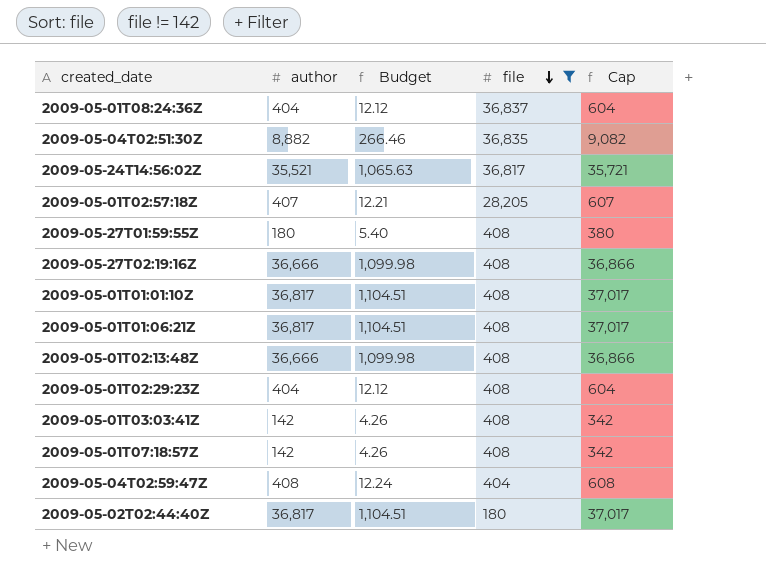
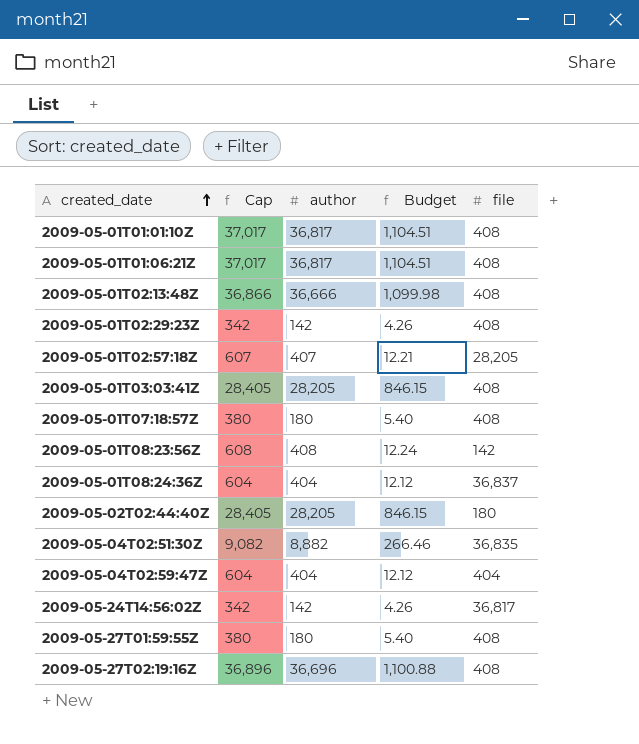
filter: file != 142 -> none
row order: file descending -> created_date ascending
column Cap | position: 5 -> 2
2009-05-01T02:29:23Z | Cap: 604 -> 342
2009-05-01T02:29:23Z | author: 404 -> 142
2009-05-01T02:29:23Z | Budget: 12.12 -> 4.26
2009-05-01T03:03:41Z | Cap: 342 -> 28,405
2009-05-01T03:03:41Z | author: 142 -> 28,205
2009-05-01T03:03:41Z | Budget: 4.26 -> 846.15
2009-05-01T07:18:57Z | Cap: 342 -> 380
2009-05-01T07:18:57Z | author: 142 -> 180
2009-05-01T07:18:57Z | Budget: 4.26 -> 5.40
2009-05-02T02:44:40Z | Cap: 37,017 -> 28,405
2009-05-02T02:44:40Z | author: 36,817 -> 28,205
2009-05-02T02:44:40Z | Budget: 1,104.51 -> 846.15
2009-05-04T02:59:47Z | Cap: 608 -> 604
2009-05-04T02:59:47Z | author: 408 -> 404
2009-05-04T02:59:47Z | Budget: 12.24 -> 12.12
2009-05-24T14:56:02Z | Cap: 35,721 -> 342
2009-05-24T14:56:02Z | author: 35,521 -> 142
2009-05-24T14:56:02Z | Budget: 1,065.63 -> 4.26
2009-05-27T02:19:16Z | Cap: 36,866 -> 36,896
2009-05-27T02:19:16Z | author: 36,666 -> 36,696
2009-05-27T02:19:16Z | Budget: 1,099.98 -> 1,100.88

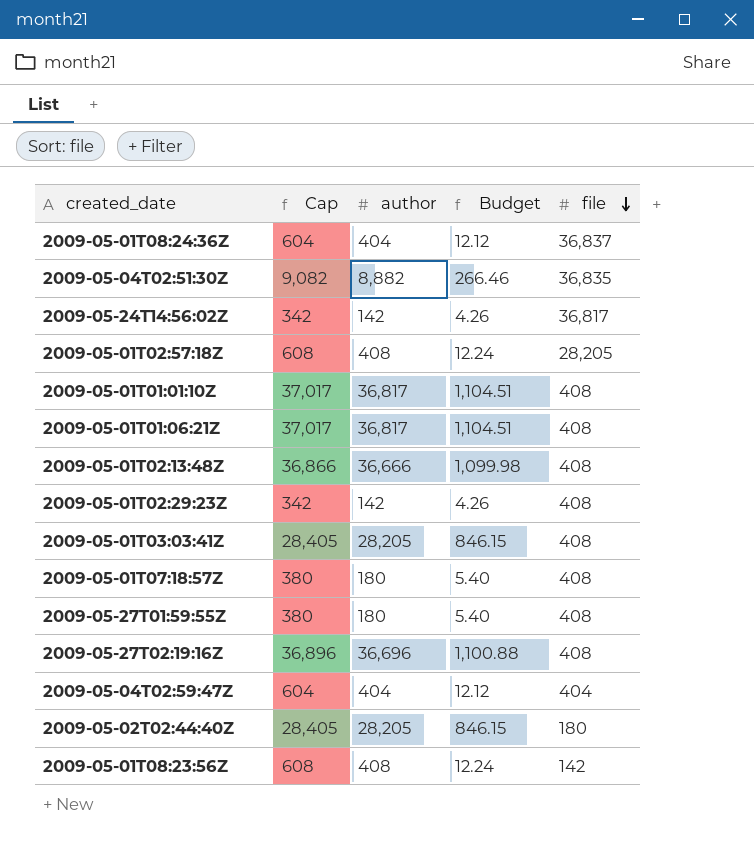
row order: created_date ascending -> file descending
2009-05-01T02:57:18Z | Cap: 607 -> 608
2009-05-01T02:57:18Z | author: 407 -> 408
2009-05-01T02:57:18Z | Budget: 12.21 -> 12.24

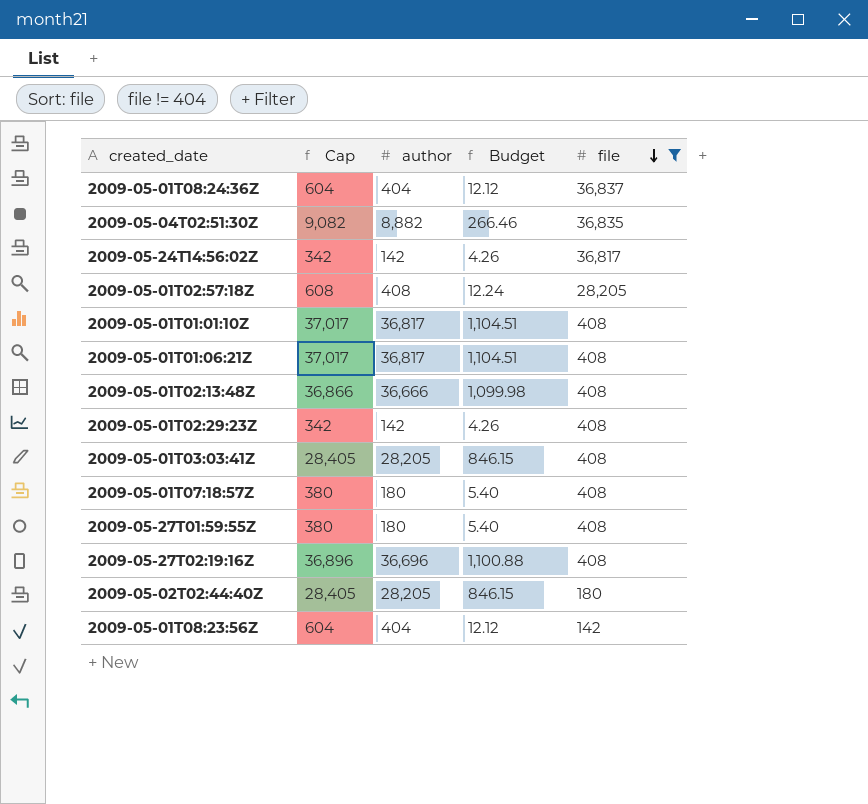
filter: none -> file != 404
2009-05-01T08:23:56Z | Cap: 608 -> 604
2009-05-01T08:23:56Z | author: 408 -> 404
2009-05-01T08:23:56Z | Budget: 12.24 -> 12.12

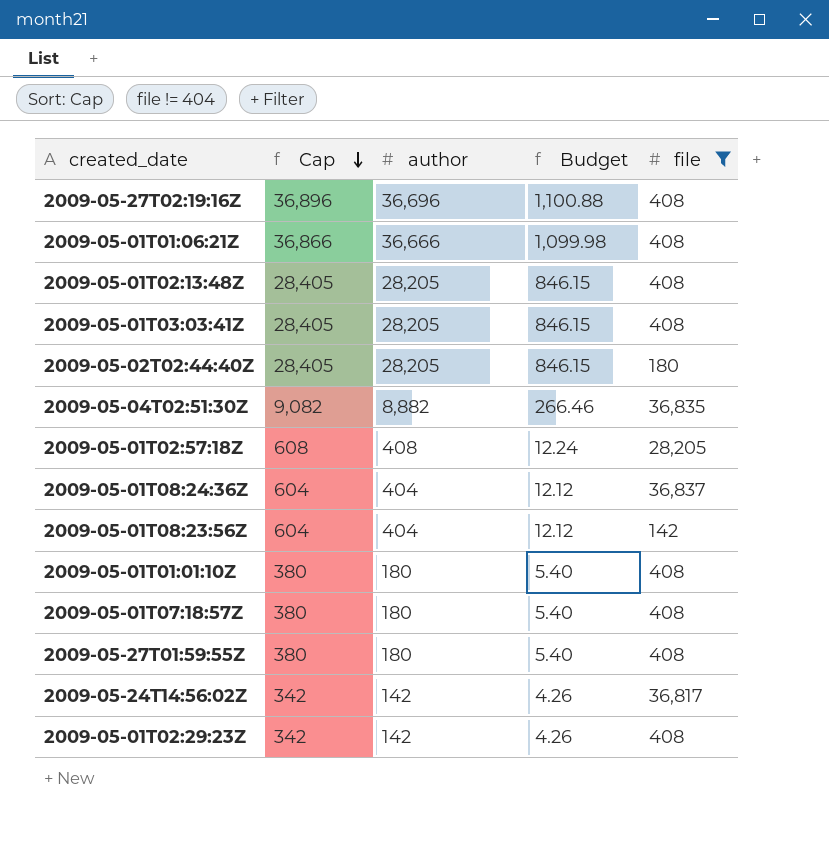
row order: file descending -> Cap descending
2009-05-01T01:06:21Z | Cap: 37,017 -> 36,866
2009-05-01T01:06:21Z | author: 36,817 -> 36,666
2009-05-01T01:06:21Z | Budget: 1,104.51 -> 1,099.98
2009-05-01T02:13:48Z | Cap: 36,866 -> 28,405
2009-05-01T02:13:48Z | author: 36,666 -> 28,205
2009-05-01T02:13:48Z | Budget: 1,099.98 -> 846.15
2009-05-01T01:01:10Z | Cap: 37,017 -> 380
2009-05-01T01:01:10Z | author: 36,817 -> 180
2009-05-01T01:01:10Z | Budget: 1,104.51 -> 5.40

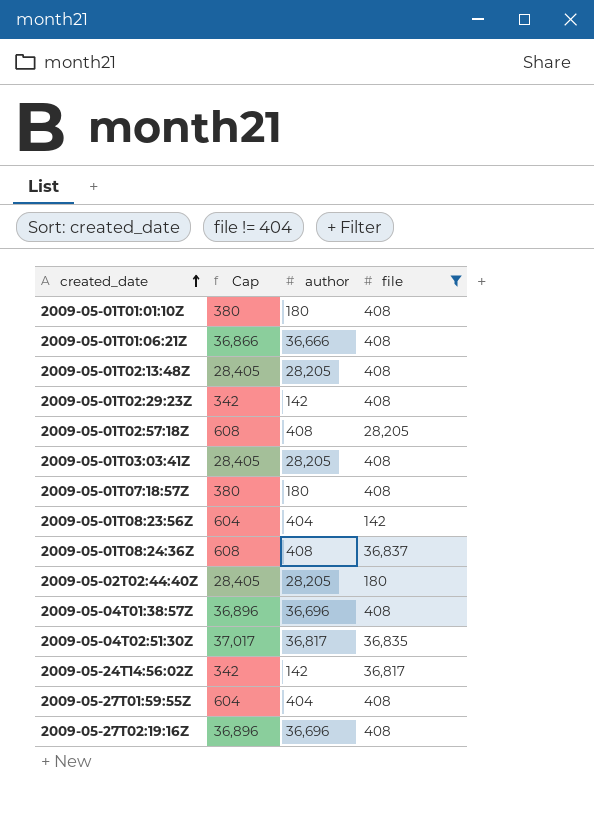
row order: Cap descending -> created_date ascending
column Budget | formula: [author] * 0.03 -> none
2009-05-01T08:24:36Z | Cap: 604 -> 608
2009-05-01T08:24:36Z | author: 404 -> 408
row 2009-05-04T01:38:57Z: none -> 36,896 | 36,696 | 408
2009-05-04T02:51:30Z | Cap: 9,082 -> 37,017
2009-05-04T02:51:30Z | author: 8,882 -> 36,817
2009-05-27T01:59:55Z | Cap: 380 -> 604
2009-05-27T01:59:55Z | author: 180 -> 404

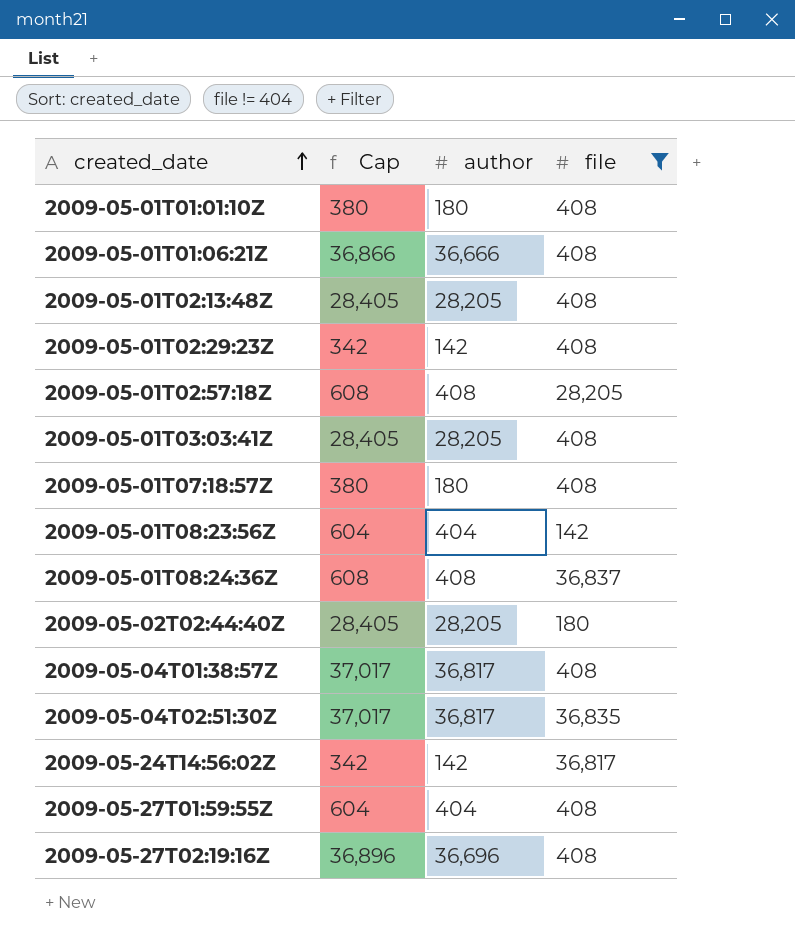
2009-05-04T01:38:57Z | Cap: 36,896 -> 37,017
2009-05-04T01:38:57Z | author: 36,696 -> 36,817

